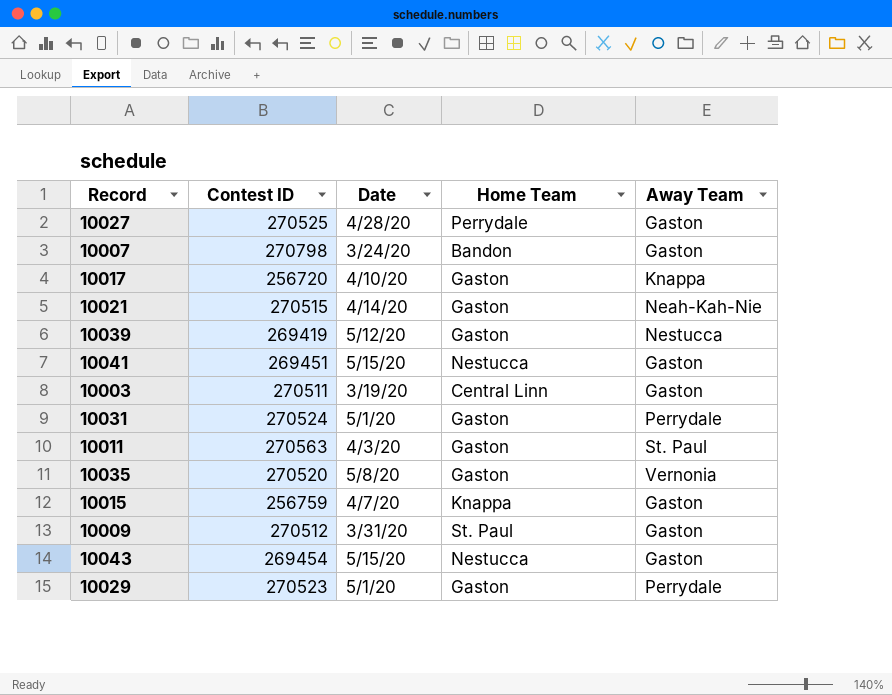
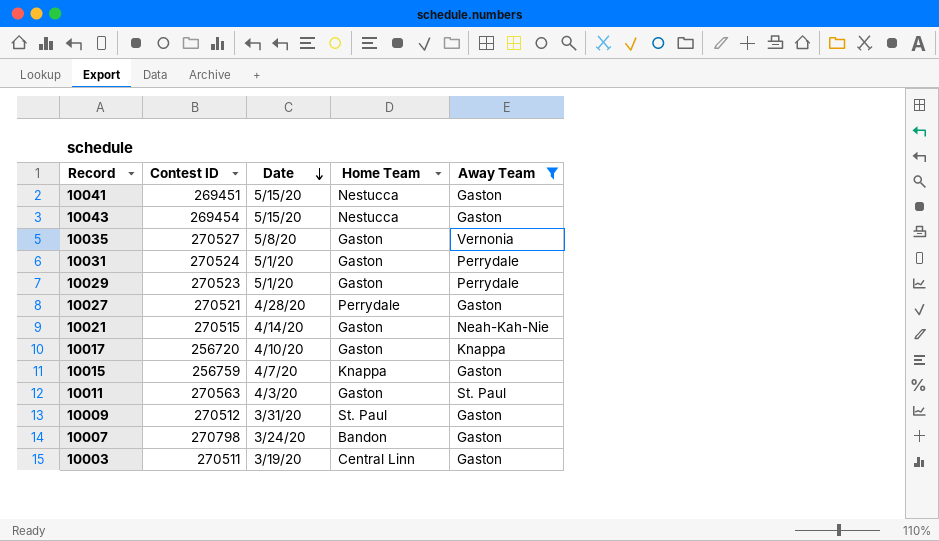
filter: none -> Away Team != Nestucca
row order: none -> Date descending
10035 | Contest ID: 270520 -> 270527
10027 | Contest ID: 270525 -> 270521

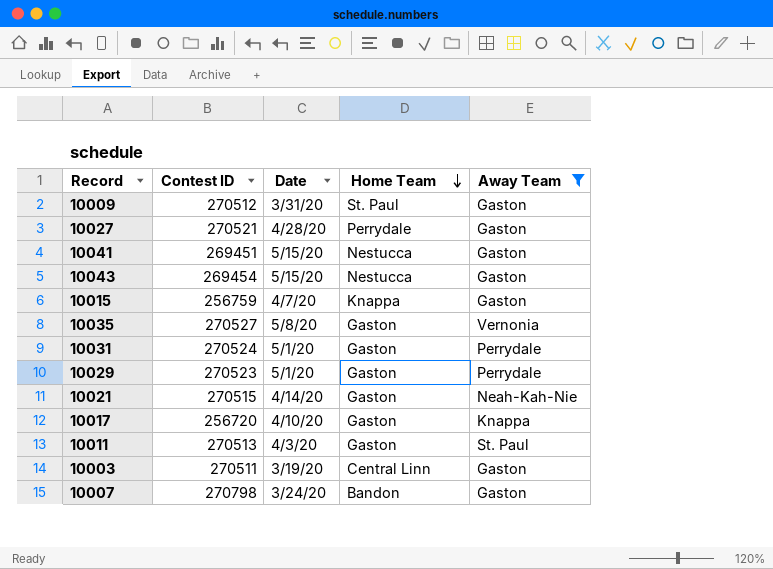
row order: Date descending -> Home Team descending
10011 | Contest ID: 270563 -> 270513

